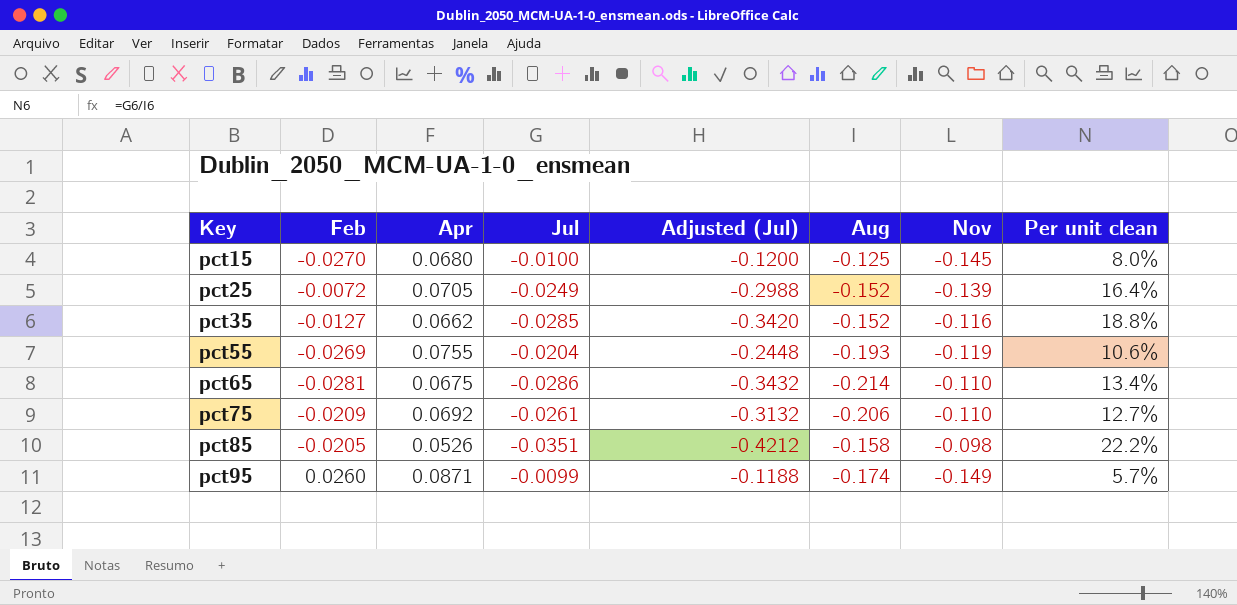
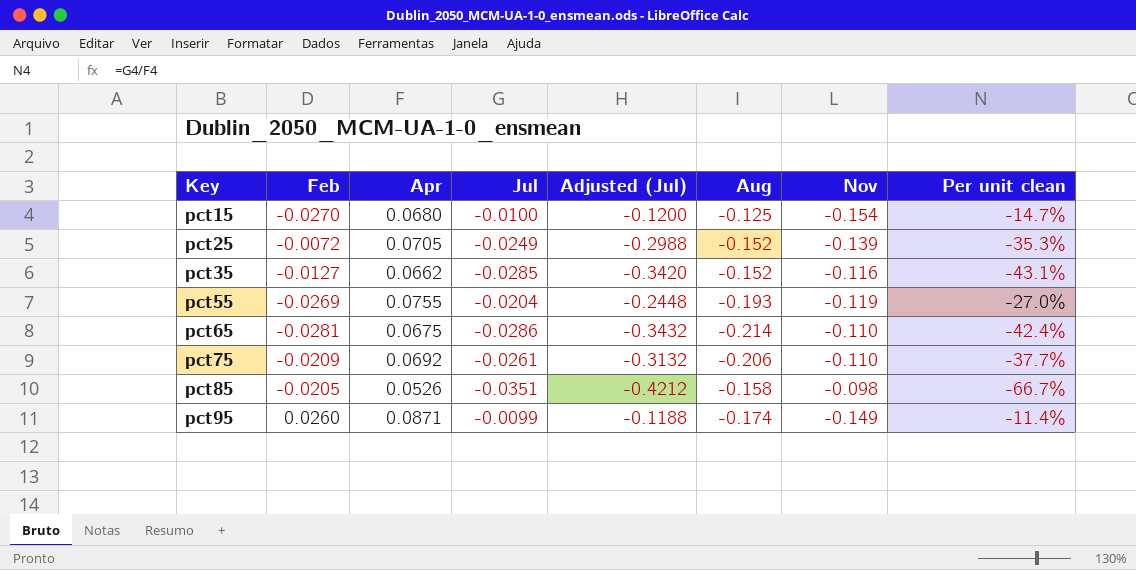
column Per unit clean | formula: [Jul] / [Aug] -> [Jul] / [Apr]
pct15 | Nov: -0.145 -> -0.154

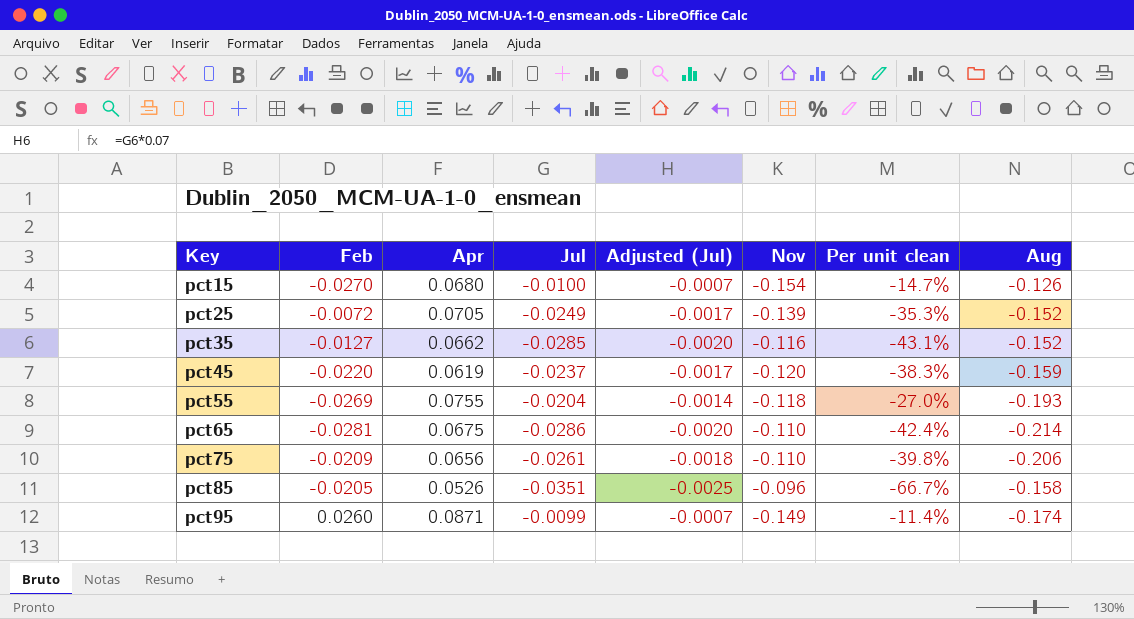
column Adjusted (Jul) | formula: [Jul] * 12 -> [Jul] * 0.07
column Aug | position: 6 -> 8
pct15 | Aug: -0.125 -> -0.126
row pct45: none -> -0.0220 | 0.0619 | -0.0237 | -0.0017 | -0.120 | -38.3% | -0.159
pct55 | Nov: -0.119 -> -0.118
pct75 | Apr: 0.0692 -> 0.0656
pct75 | Per unit clean: -37.7% -> -39.8%
pct85 | Nov: -0.098 -> -0.096

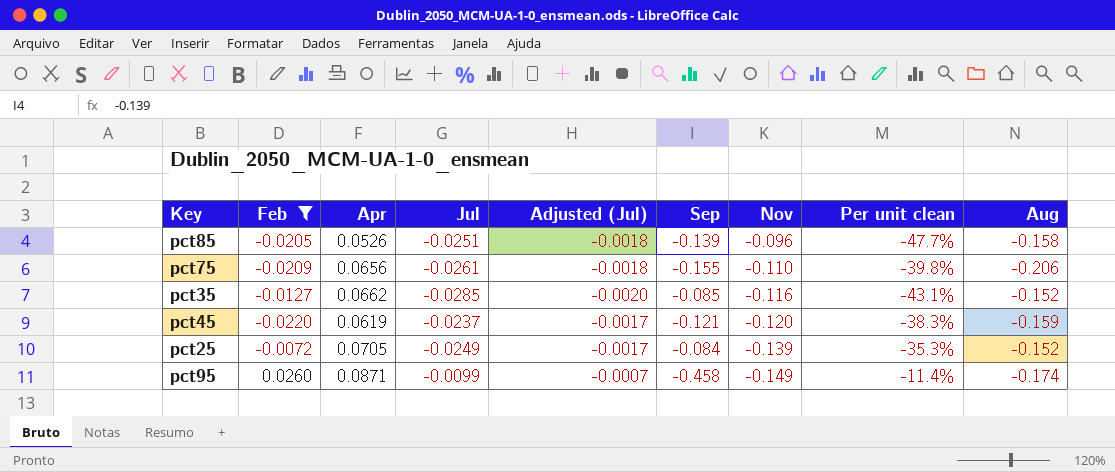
filter: none -> Feb >= -0.0220
row order: Key ascending -> Nov descending
column Sep | position: none -> 6
pct85 | Jul: -0.0351 -> -0.0251
pct85 | Adjusted (Jul): -0.0025 -> -0.0018
pct85 | Per unit clean: -66.7% -> -47.7%

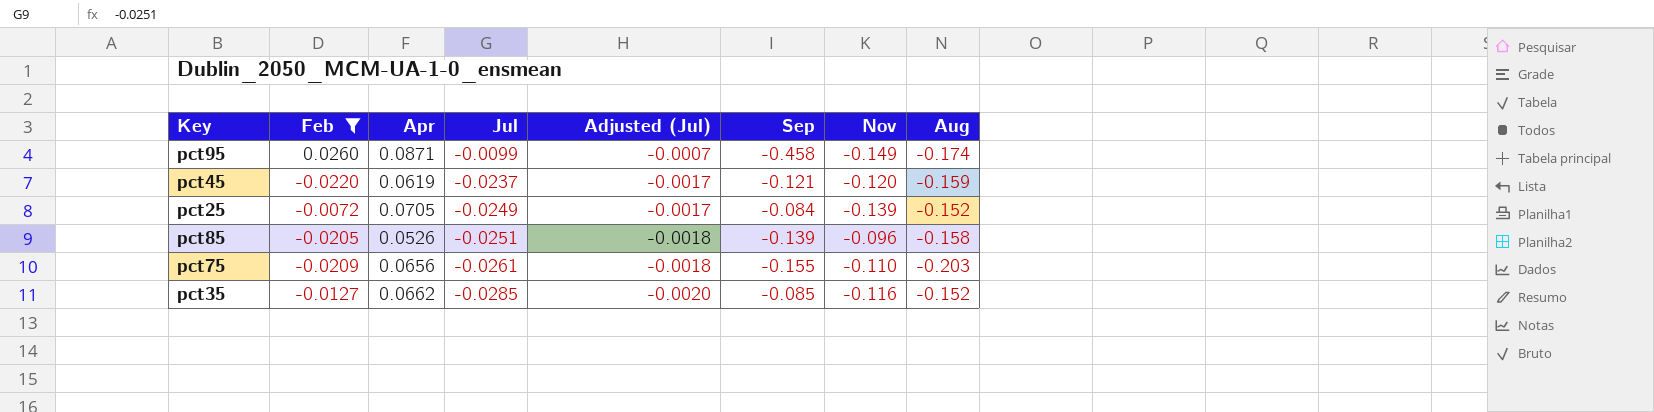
row order: Nov descending -> Jul descending
column Per unit clean | formula: [Jul] / [Apr] -> none
pct75 | Aug: -0.206 -> -0.203

